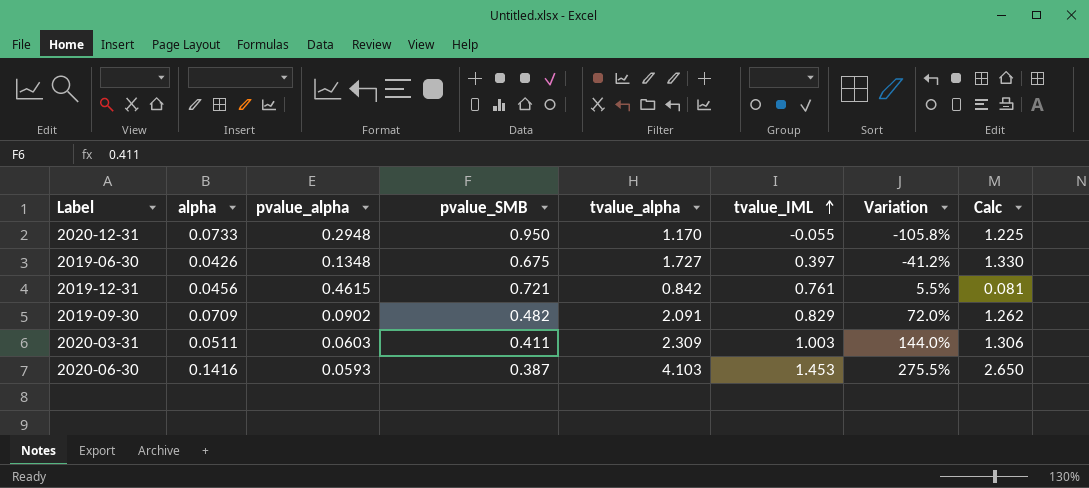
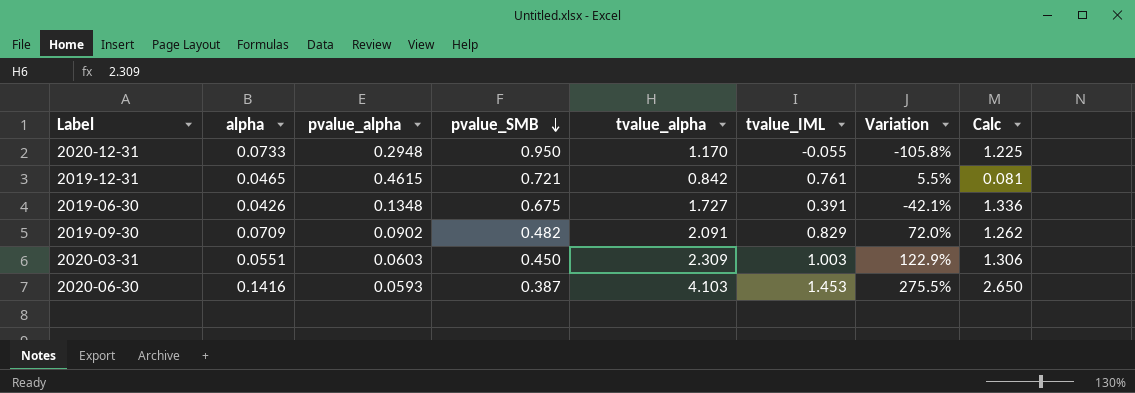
row order: tvalue_IML ascending -> pvalue_SMB descending
2019-12-31 | alpha: 0.0456 -> 0.0465
2019-06-30 | tvalue_IML: 0.397 -> 0.391
2019-06-30 | Variation: -41.2% -> -42.1%
2019-06-30 | Calc: 1.330 -> 1.336
2020-03-31 | alpha: 0.0511 -> 0.0551
2020-03-31 | pvalue_SMB: 0.411 -> 0.450
2020-03-31 | Variation: 144.0% -> 122.9%

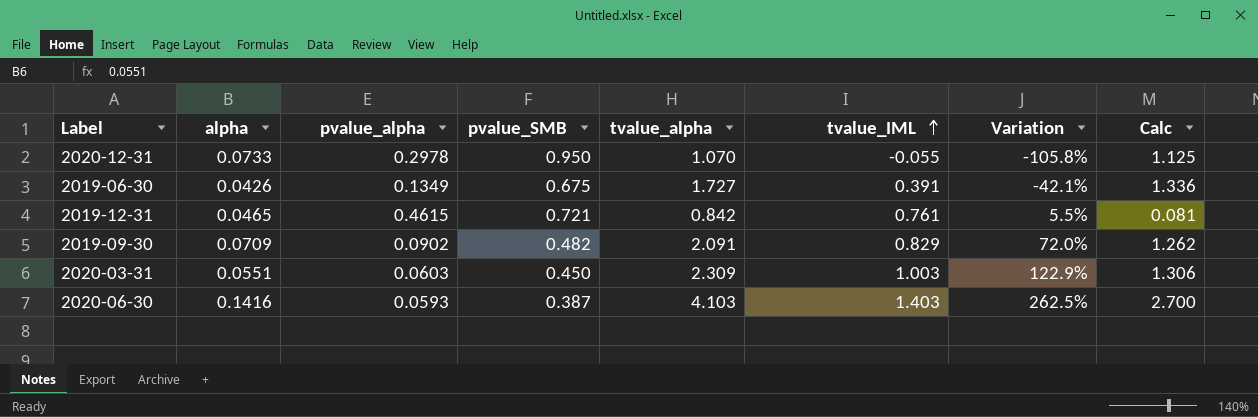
row order: pvalue_SMB descending -> tvalue_IML ascending
2020-12-31 | pvalue_alpha: 0.2948 -> 0.2978
2020-12-31 | tvalue_alpha: 1.170 -> 1.070
2020-12-31 | Calc: 1.225 -> 1.125
2019-06-30 | pvalue_alpha: 0.1348 -> 0.1349
2020-06-30 | tvalue_IML: 1.453 -> 1.403
2020-06-30 | Variation: 275.5% -> 262.5%
2020-06-30 | Calc: 2.650 -> 2.700

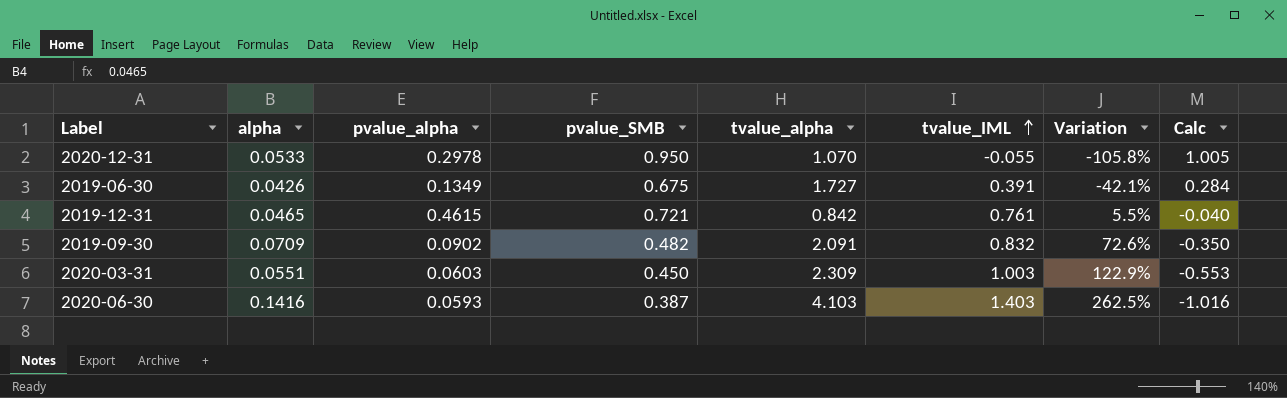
column Calc | formula: [tvalue_alpha] - [tvalue_IML] -> [pvalue_SMB] - [tvalue_IML]
2020-12-31 | alpha: 0.0733 -> 0.0533
2019-09-30 | tvalue_IML: 0.829 -> 0.832
2019-09-30 | Variation: 72.0% -> 72.6%

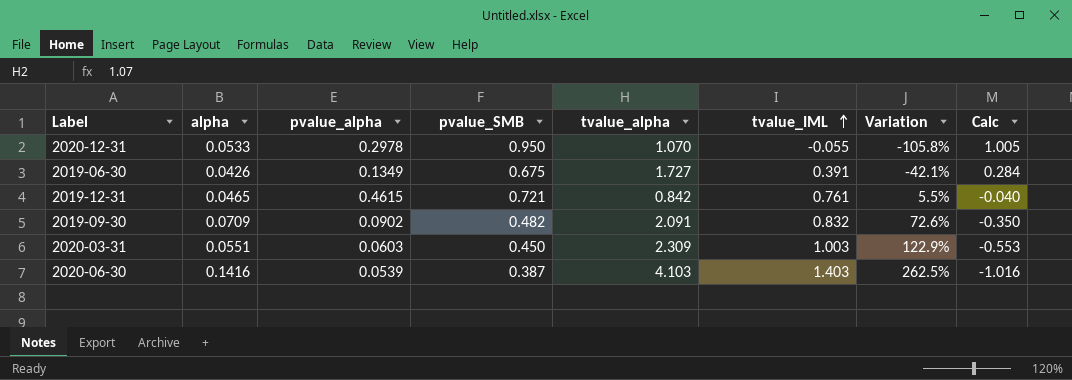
2020-06-30 | pvalue_alpha: 0.0593 -> 0.0539

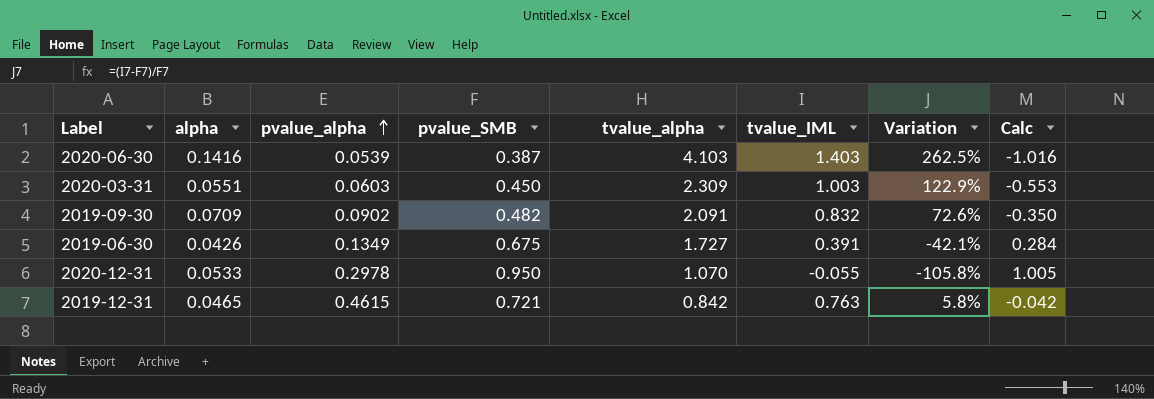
row order: tvalue_IML ascending -> pvalue_alpha ascending
2019-12-31 | tvalue_IML: 0.761 -> 0.763
2019-12-31 | Variation: 5.5% -> 5.8%
2019-12-31 | Calc: -0.040 -> -0.042

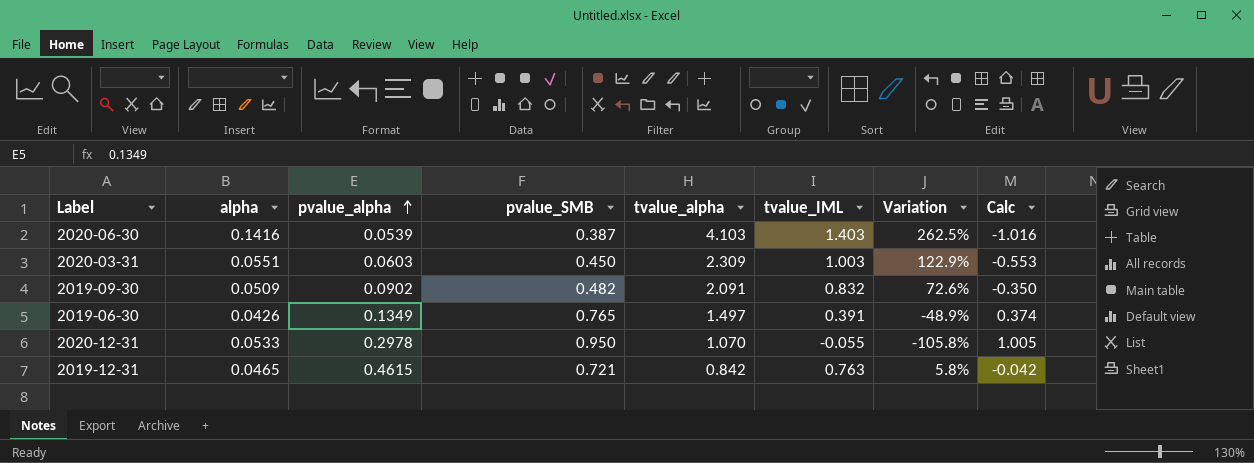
2019-09-30 | alpha: 0.0709 -> 0.0509
2019-06-30 | pvalue_SMB: 0.675 -> 0.765
2019-06-30 | tvalue_alpha: 1.727 -> 1.497
2019-06-30 | Variation: -42.1% -> -48.9%
2019-06-30 | Calc: 0.284 -> 0.374

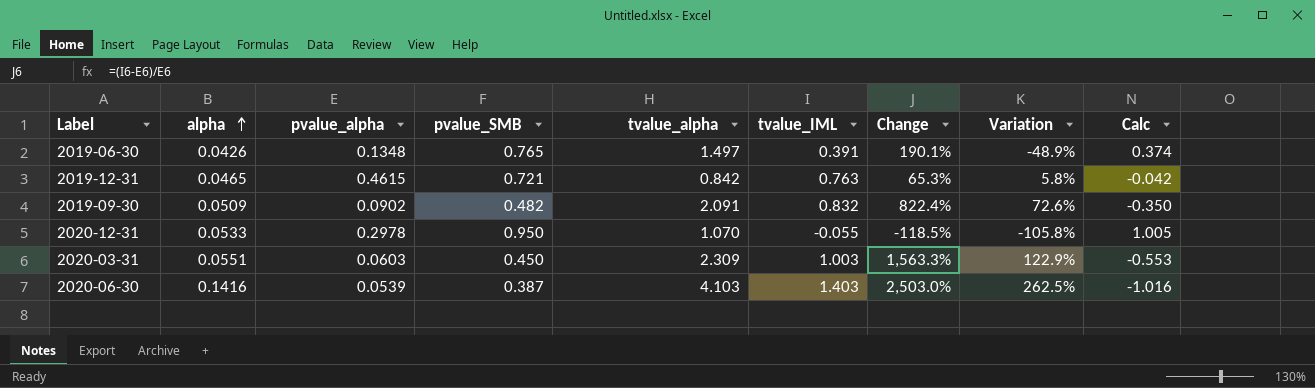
row order: pvalue_alpha ascending -> alpha ascending
column Change | formula: none -> ([tvalue_IML] - [pvalue_alpha]) / [pvalue_alpha]
2019-06-30 | pvalue_alpha: 0.1349 -> 0.1348

